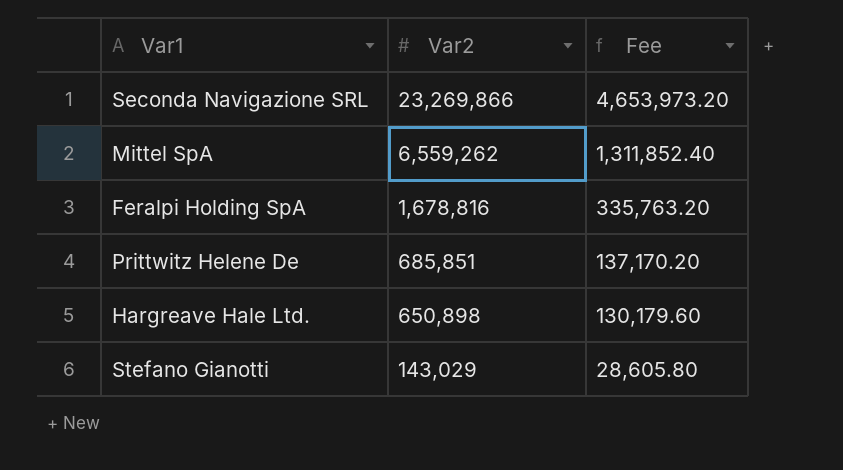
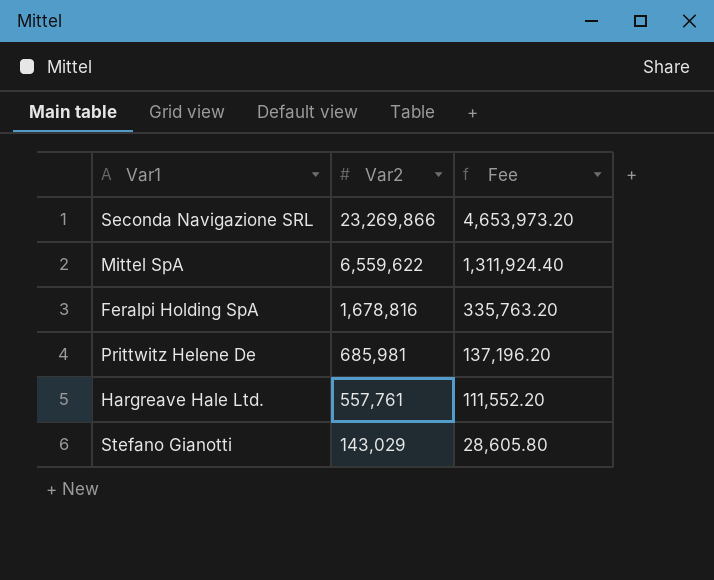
Mittel SpA | Var2: 6,559,262 -> 6,559,622
Mittel SpA | Fee: 1,311,852.40 -> 1,311,924.40
Prittwitz Helene De | Var2: 685,851 -> 685,981
Prittwitz Helene De | Fee: 137,170.20 -> 137,196.20
Hargreave Hale Ltd. | Var2: 650,898 -> 557,761
Hargreave Hale Ltd. | Fee: 130,179.60 -> 111,552.20

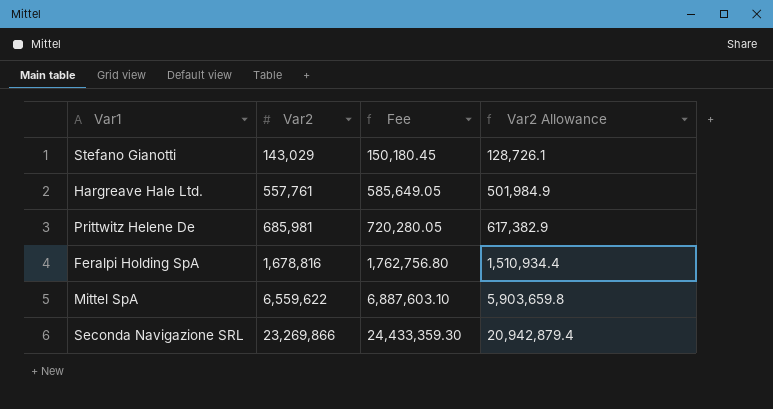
row order: Var2 descending -> Var2 ascending
column Fee | formula: [Var2] * 0.2 -> [Var2] * 1.05
column Var2 Allowance | formula: none -> [Var2] * 0.9

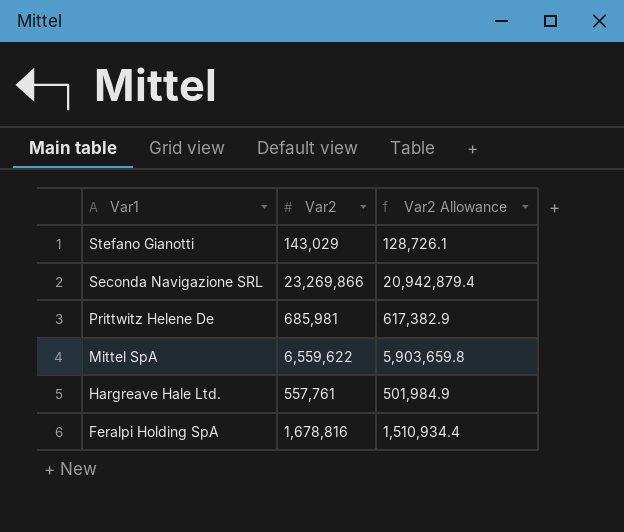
row order: Var2 ascending -> Var1 descending
column Fee | formula: [Var2] * 1.05 -> none

